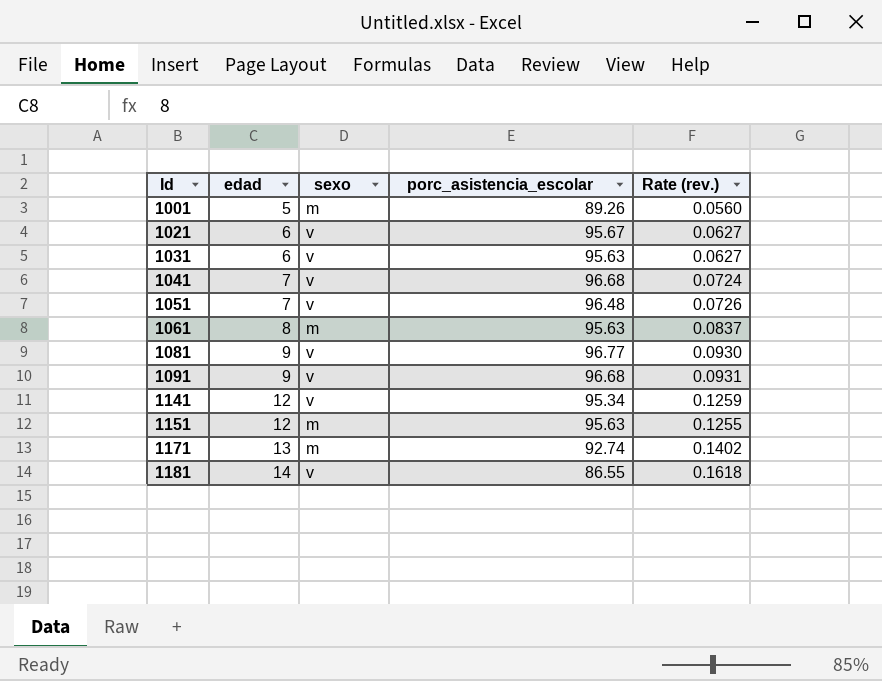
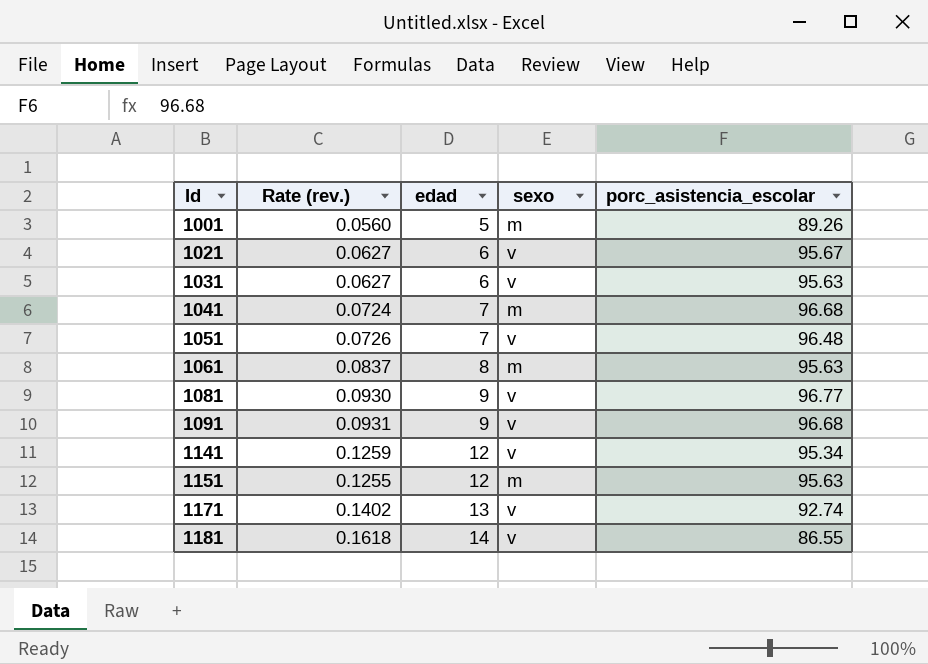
column Rate (rev.) | position: 5 -> 2
1041 | sexo: v -> m
1171 | sexo: m -> v

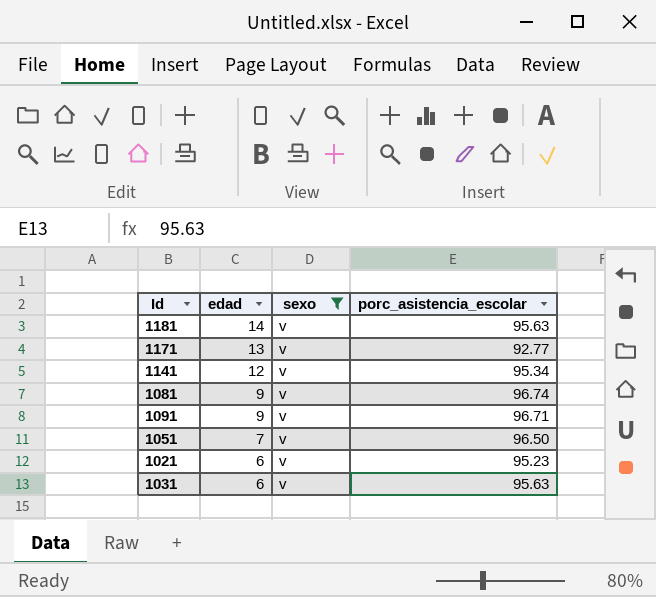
filter: none -> sexo = v
row order: Id ascending -> edad descending
column Rate (rev.) | formula: [edad] / [porc_asistencia_escolar] -> none
1181 | porc_asistencia_escolar: 86.55 -> 95.63
1171 | porc_asistencia_escolar: 92.74 -> 92.77
1081 | porc_asistencia_escolar: 96.77 -> 96.74
1091 | porc_asistencia_escolar: 96.68 -> 96.71
1051 | porc_asistencia_escolar: 96.48 -> 96.50
1021 | porc_asistencia_escolar: 95.67 -> 95.23

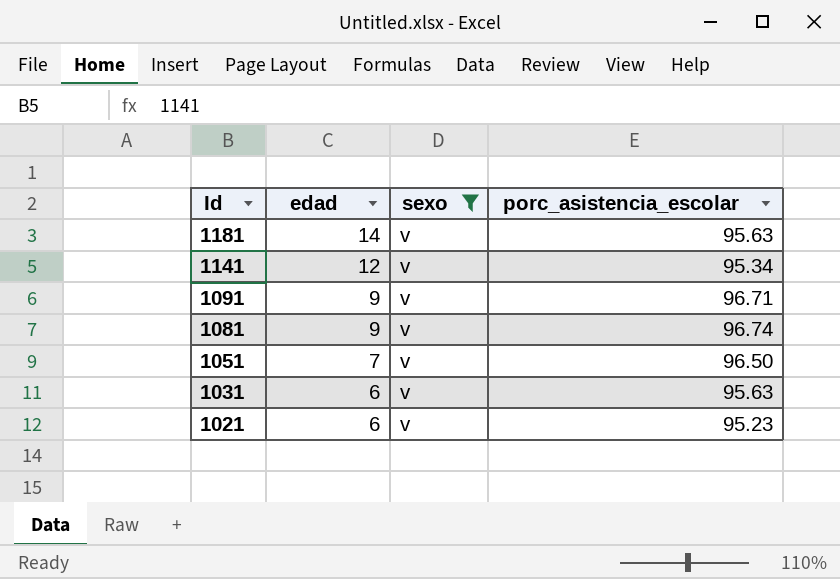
row order: edad descending -> Id descending
row 1171: 13 | v | 92.77 -> none

